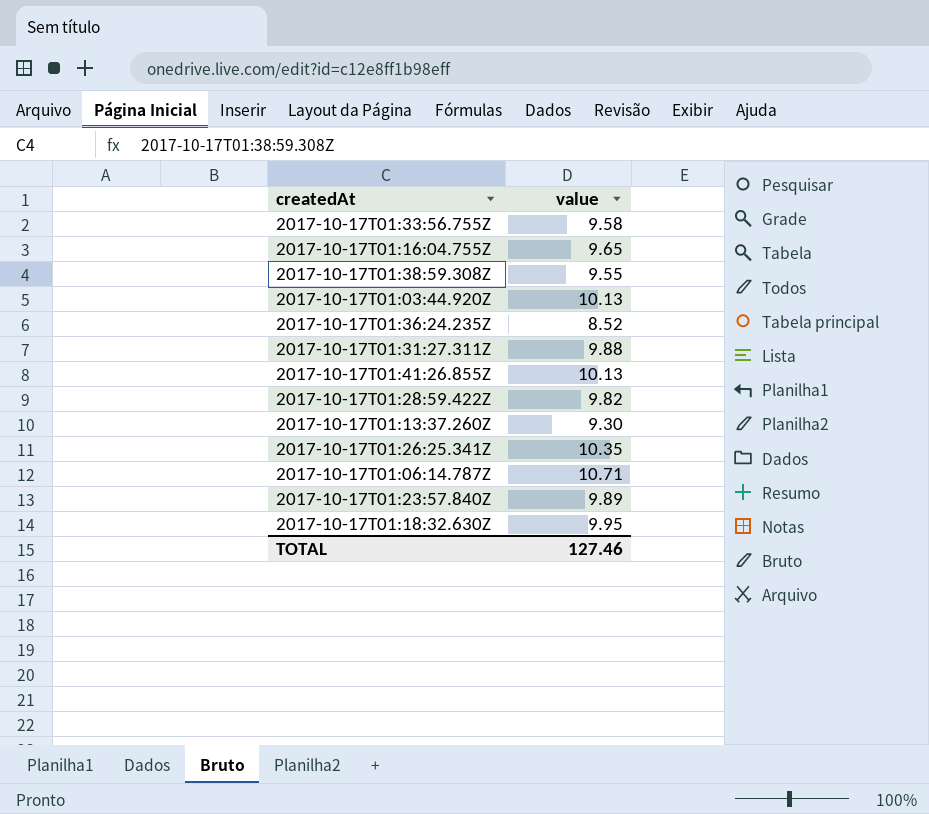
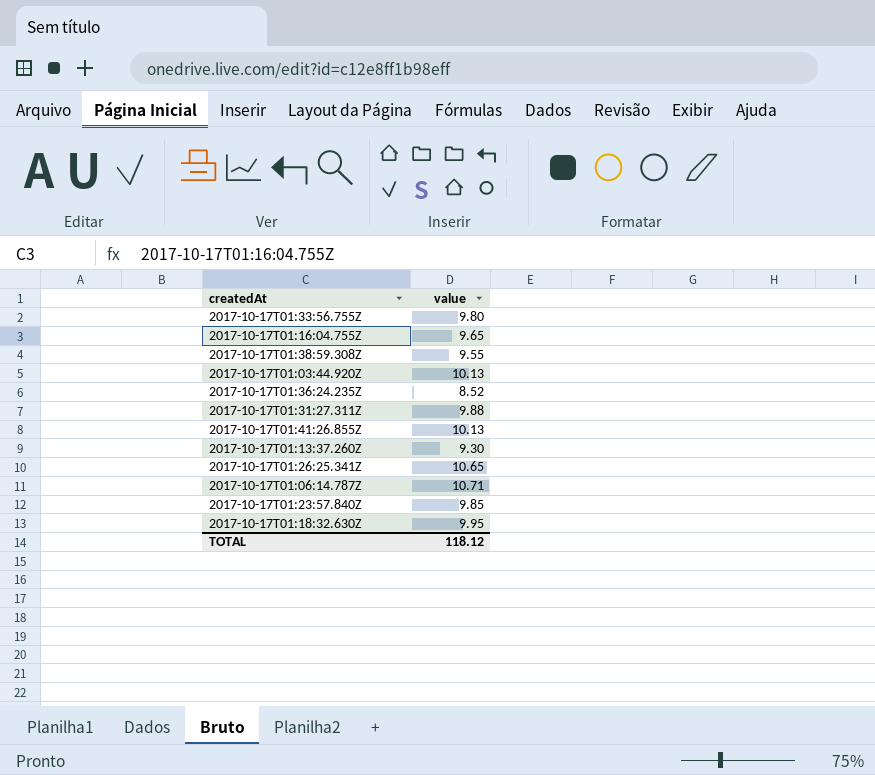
row 2017-10-17T01:28:59.422Z: 9.82 -> none
2017-10-17T01:33:56.755Z | value: 9.58 -> 9.80
2017-10-17T01:26:25.341Z | value: 10.35 -> 10.65
2017-10-17T01:23:57.840Z | value: 9.89 -> 9.85
TOTAL | value: 127.46 -> 118.12

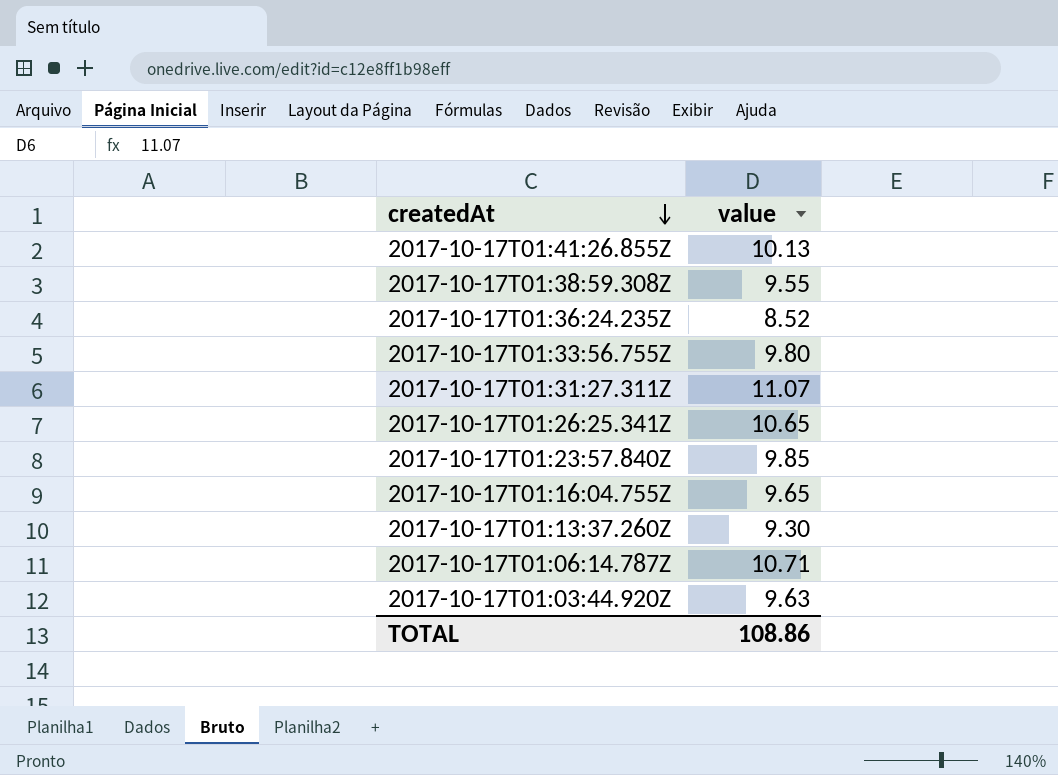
row order: none -> createdAt descending
row 2017-10-17T01:18:32.630Z: 9.95 -> none
2017-10-17T01:31:27.311Z | value: 9.88 -> 11.07
2017-10-17T01:03:44.920Z | value: 10.13 -> 9.63
TOTAL | value: 118.12 -> 108.86

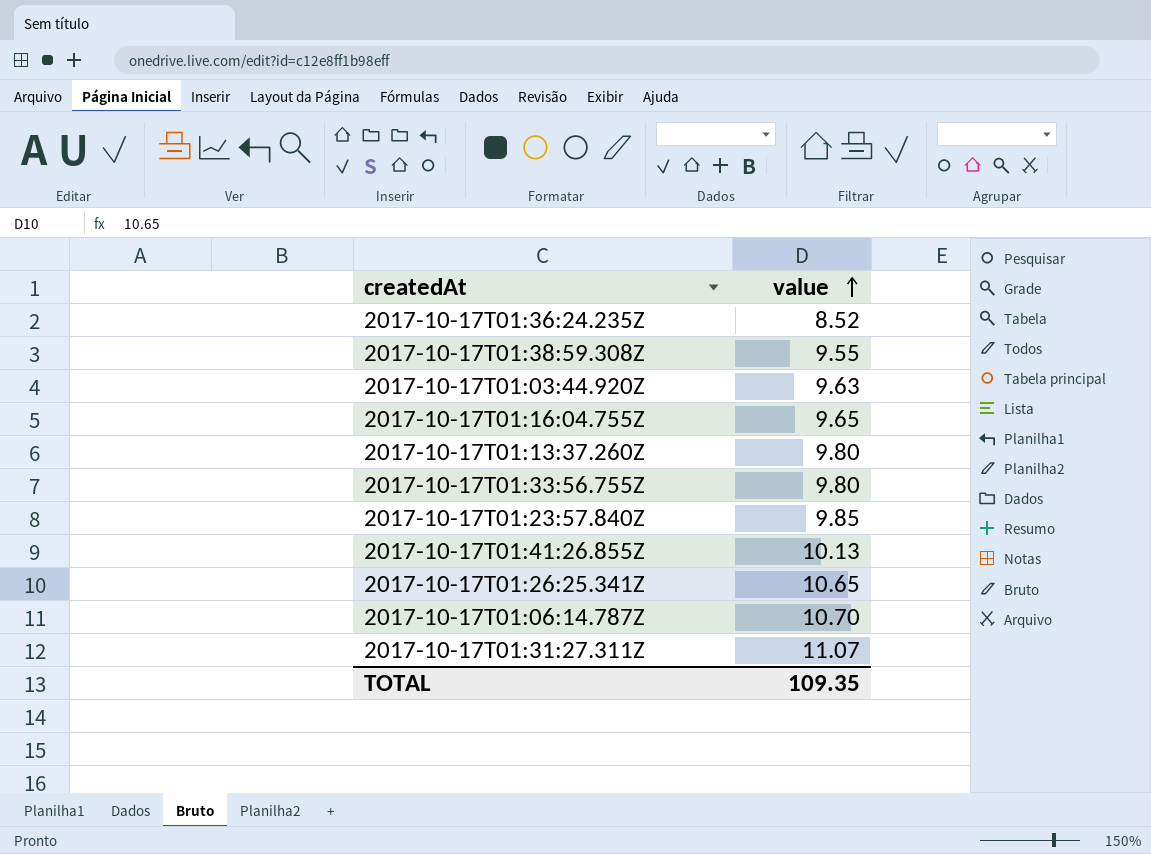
row order: createdAt descending -> value ascending
2017-10-17T01:13:37.260Z | value: 9.30 -> 9.80
2017-10-17T01:06:14.787Z | value: 10.71 -> 10.70
TOTAL | value: 108.86 -> 109.35

